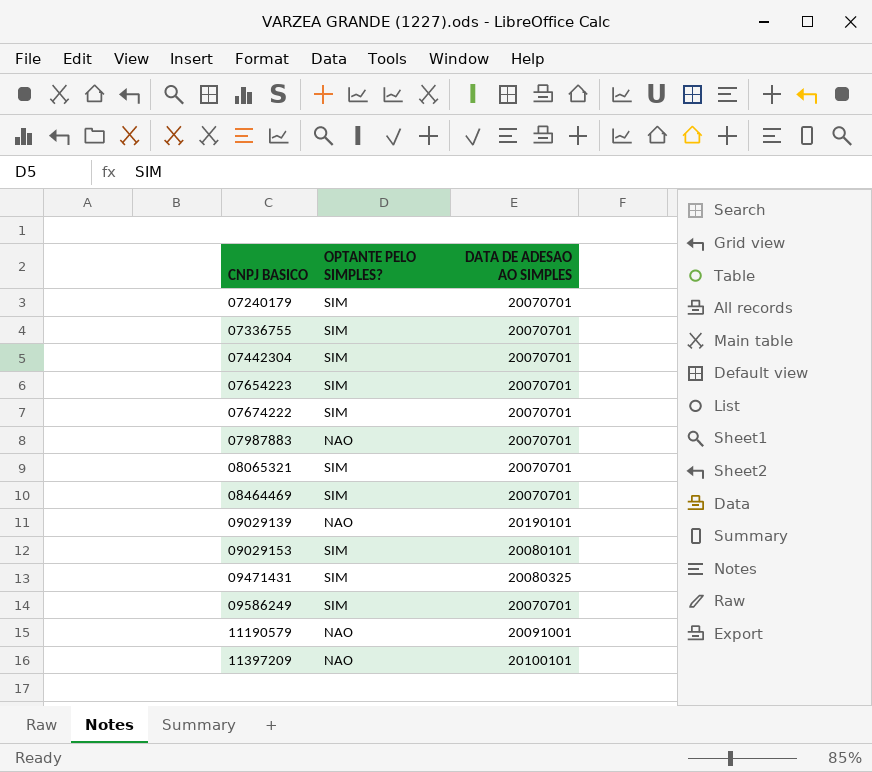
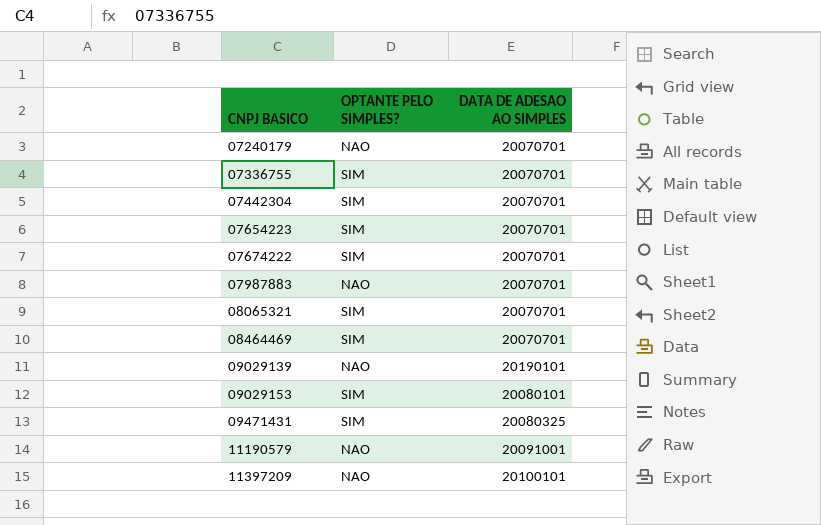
row 09586249: SIM | 20070701 -> none
07240179 | OPTANTE PELO SIMPLES?: SIM -> NAO

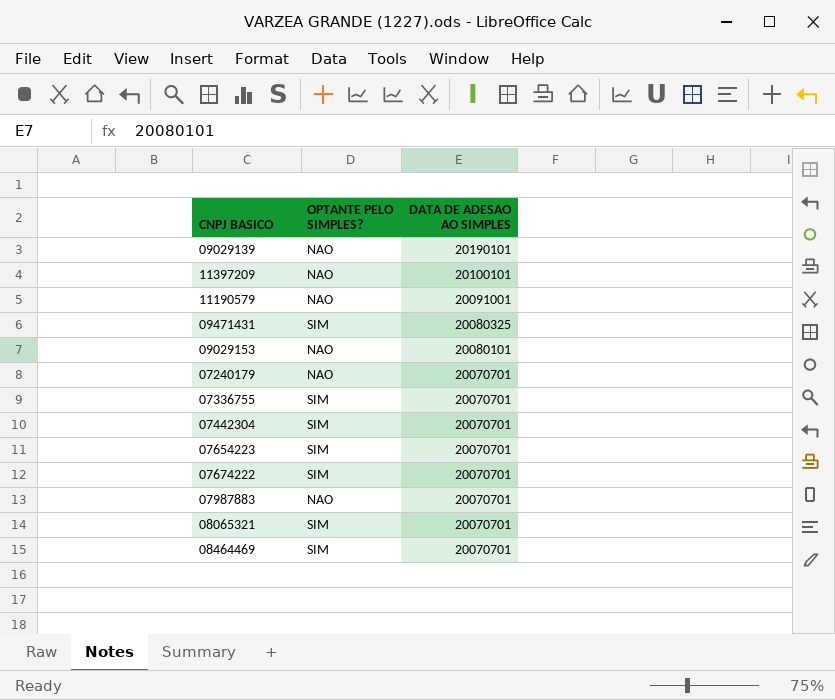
row order: CNPJ BASICO ascending -> DATA DE ADESAO AO SIMPLES descending
09029153 | OPTANTE PELO SIMPLES?: SIM -> NAO

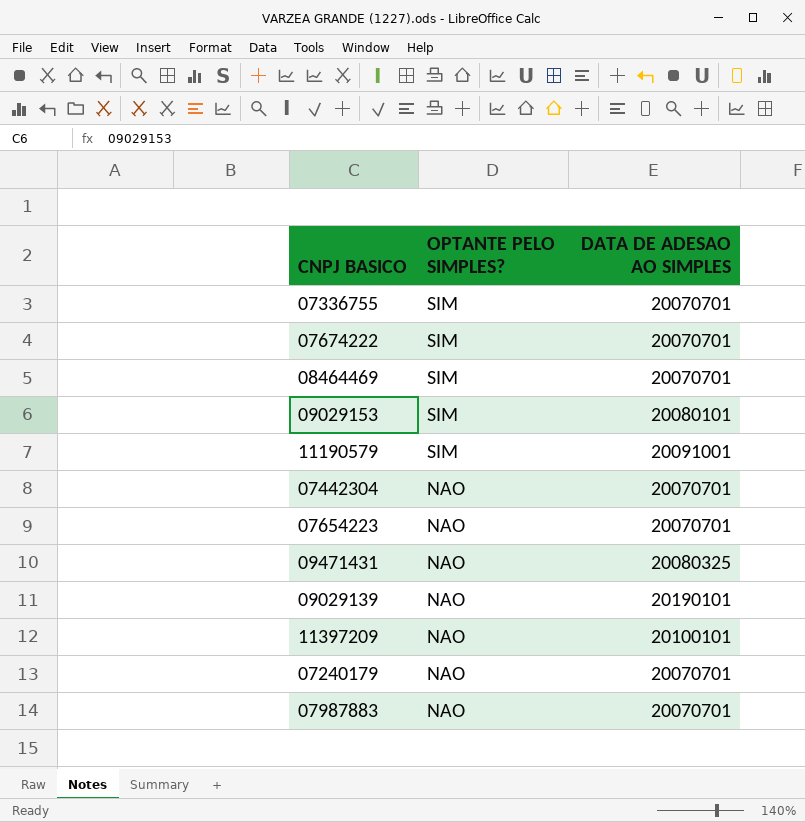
row order: DATA DE ADESAO AO SIMPLES descending -> OPTANTE PELO SIMPLES? descending
row 08065321: SIM | 20070701 -> none
09029153 | OPTANTE PELO SIMPLES?: NAO -> SIM
11190579 | OPTANTE PELO SIMPLES?: NAO -> SIM
07442304 | OPTANTE PELO SIMPLES?: SIM -> NAO
07654223 | OPTANTE PELO SIMPLES?: SIM -> NAO
09471431 | OPTANTE PELO SIMPLES?: SIM -> NAO

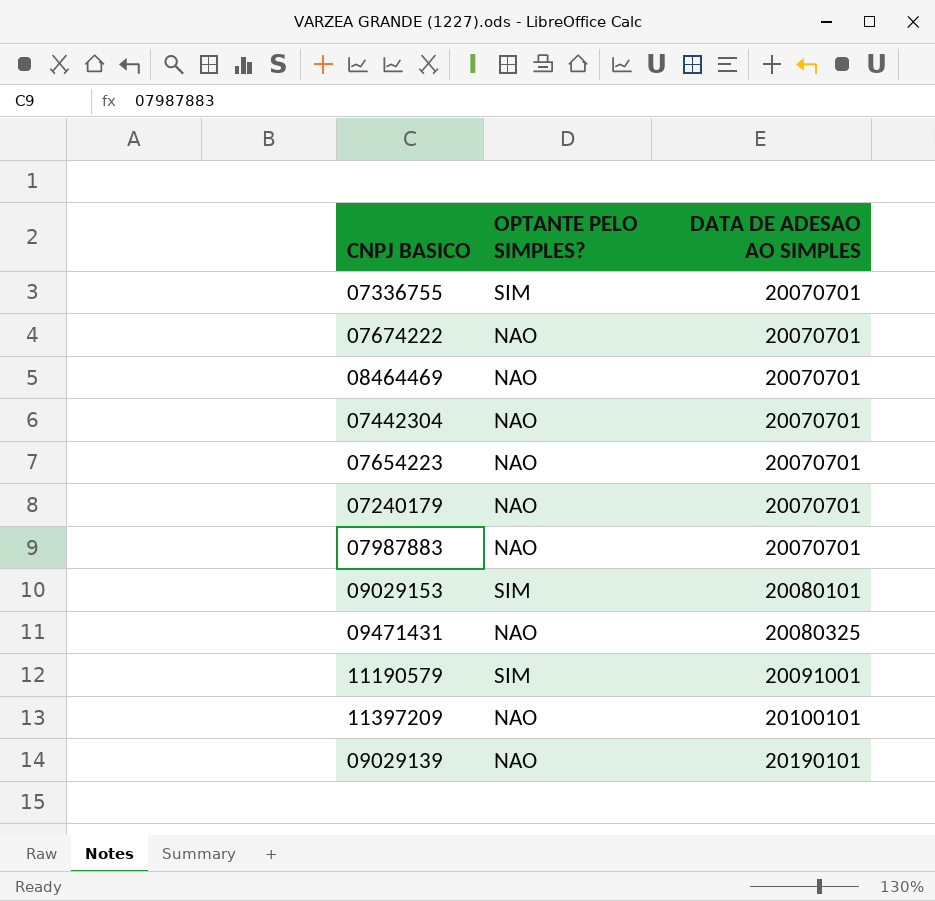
row order: OPTANTE PELO SIMPLES? descending -> DATA DE ADESAO AO SIMPLES ascending
07674222 | OPTANTE PELO SIMPLES?: SIM -> NAO
08464469 | OPTANTE PELO SIMPLES?: SIM -> NAO

